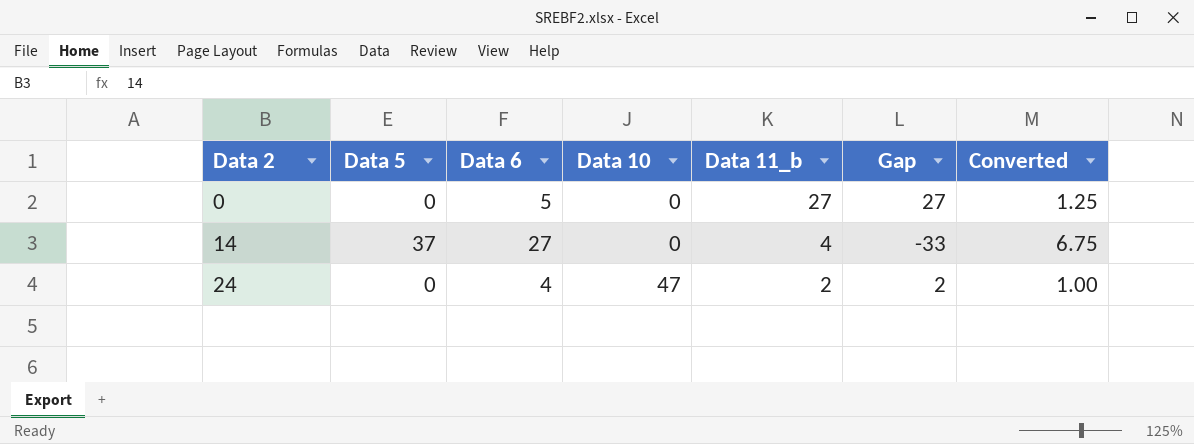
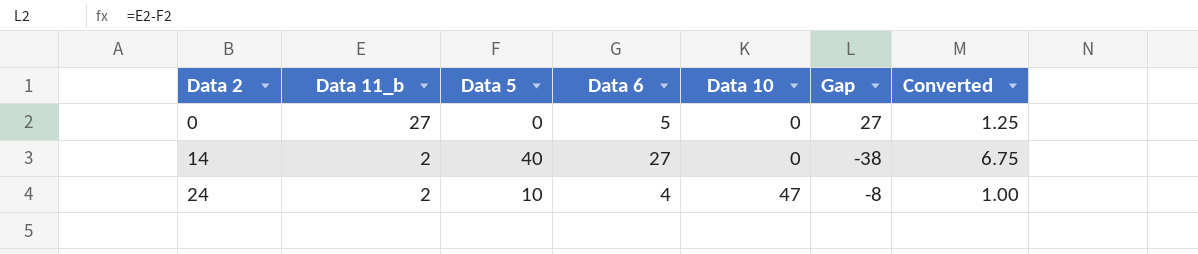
column Data 11_b | position: 5 -> 2
14 | Data 11_b: 4 -> 2
14 | Data 5: 37 -> 40
14 | Gap: -33 -> -38
24 | Data 5: 0 -> 10
24 | Gap: 2 -> -8

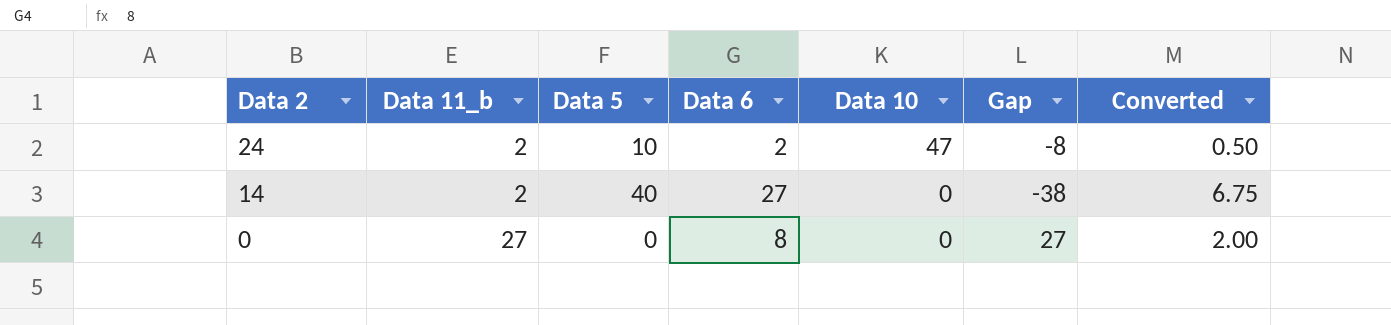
row order: Data 2 ascending -> Data 2 descending
24 | Data 6: 4 -> 2
24 | Converted: 1.00 -> 0.50
0 | Data 6: 5 -> 8
0 | Converted: 1.25 -> 2.00

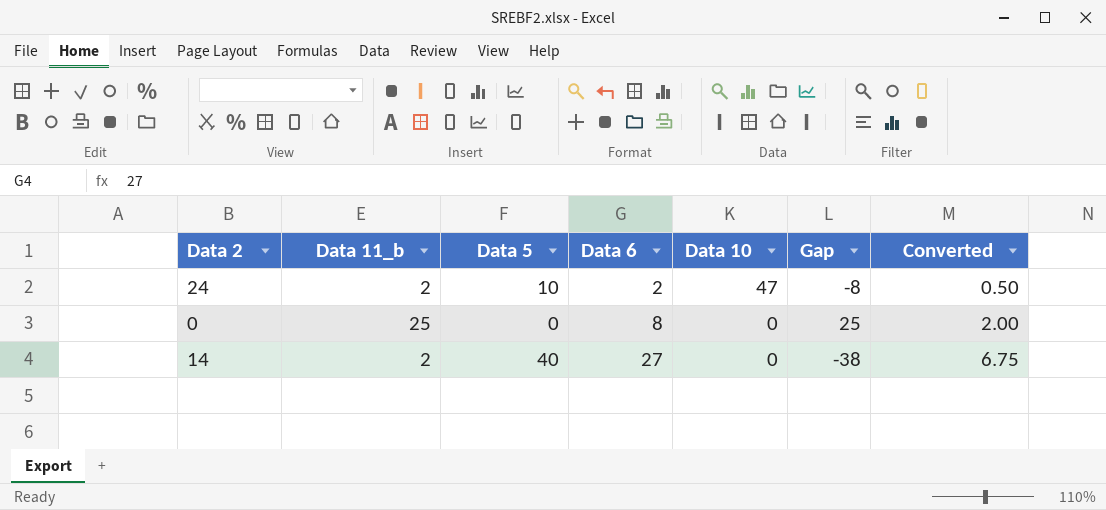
row order: Data 2 descending -> Data 6 ascending
0 | Data 11_b: 27 -> 25
0 | Gap: 27 -> 25

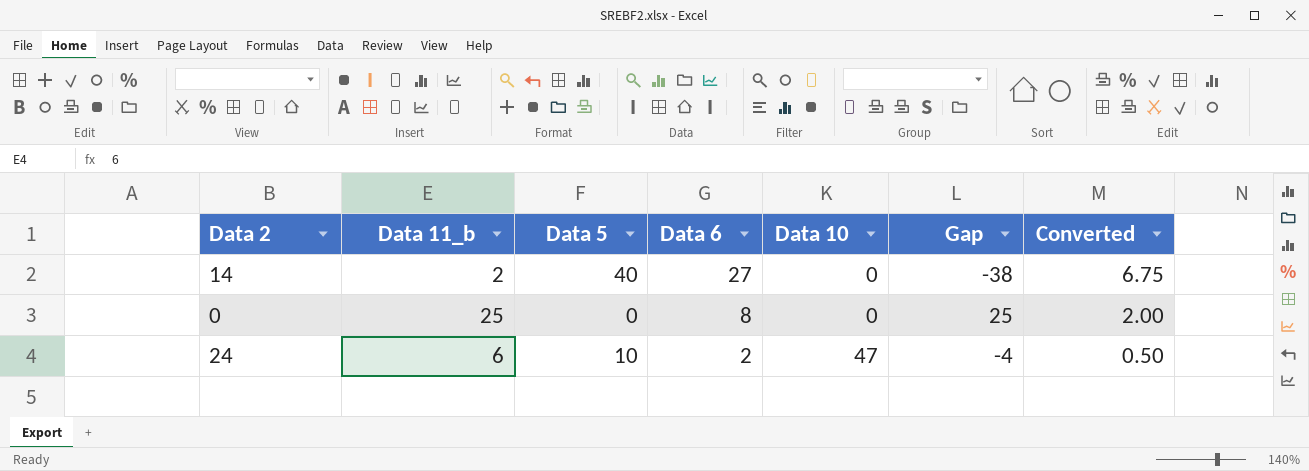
row order: Data 6 ascending -> Data 6 descending
24 | Data 11_b: 2 -> 6
24 | Gap: -8 -> -4

